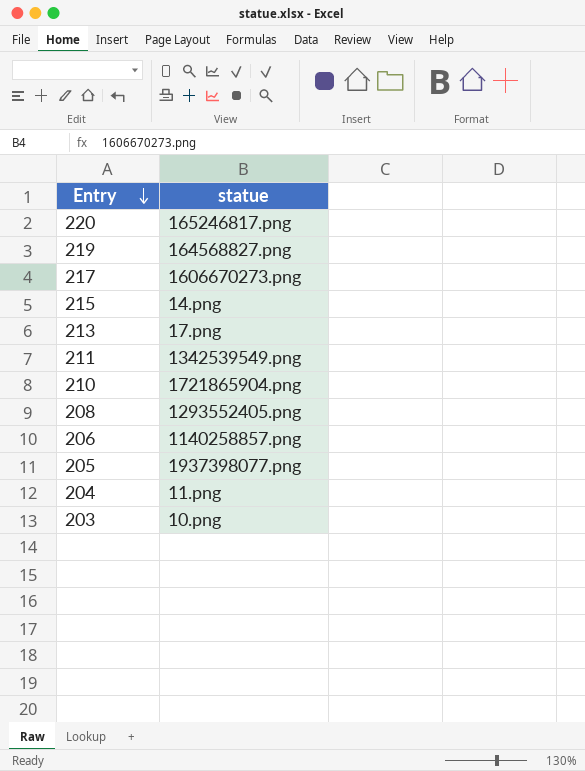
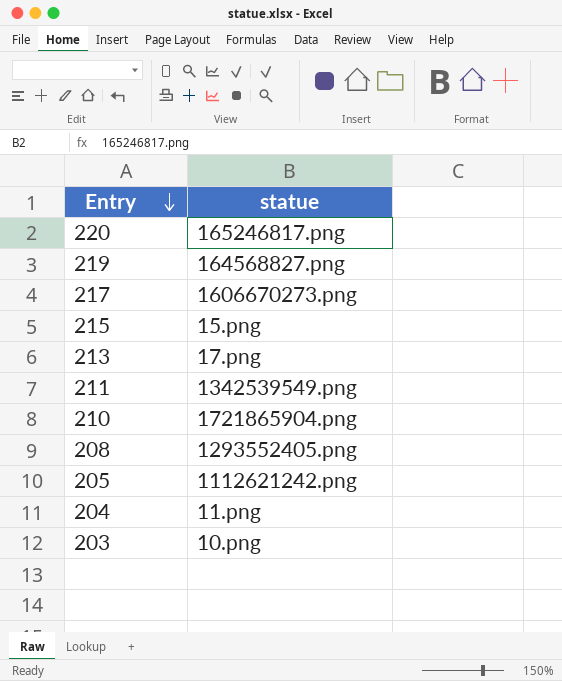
row 206: 1140258857.png -> none
215 | statue: 14.png -> 15.png
205 | statue: 1937398077.png -> 1112621242.png

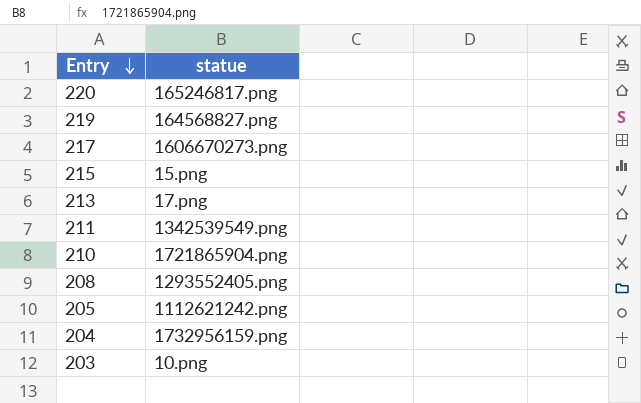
204 | statue: 11.png -> 1732956159.png

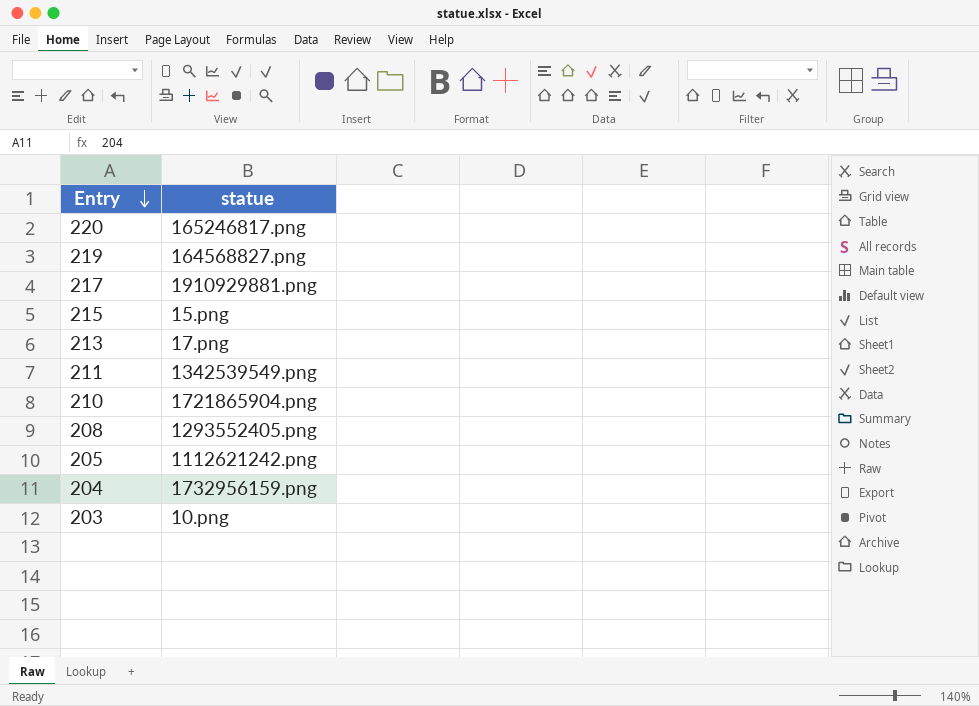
217 | statue: 1606670273.png -> 1910929881.png

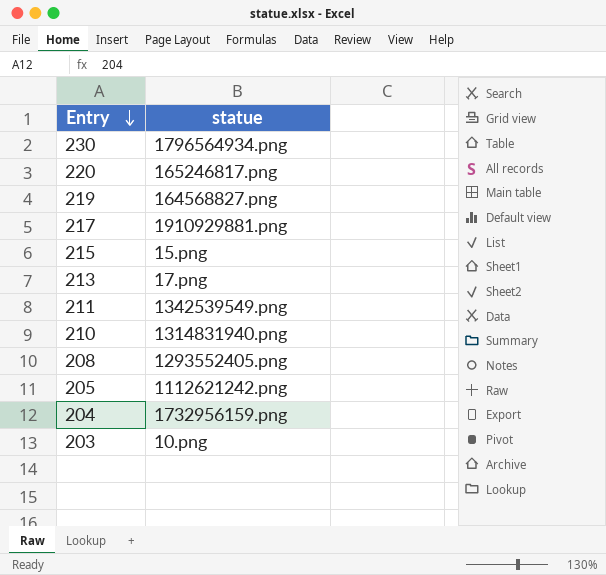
row 230: none -> 1796564934.png
210 | statue: 1721865904.png -> 1314831940.png

